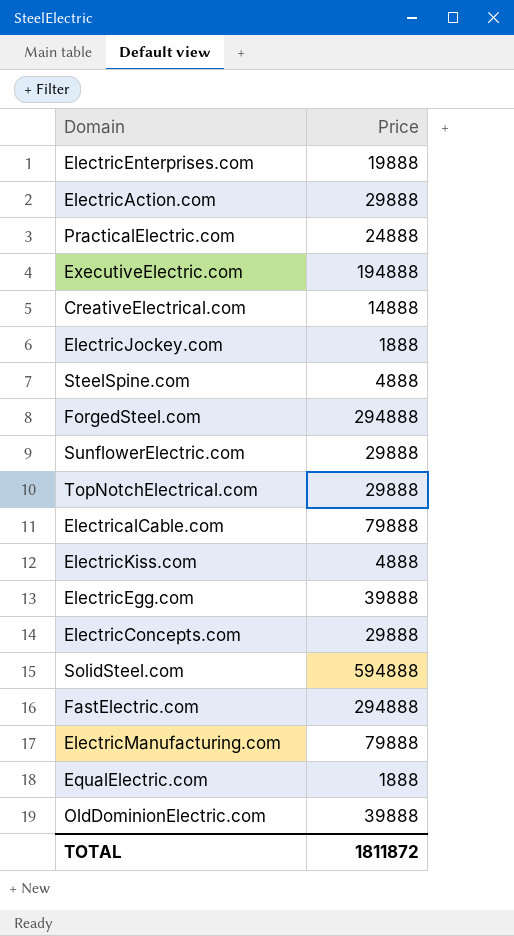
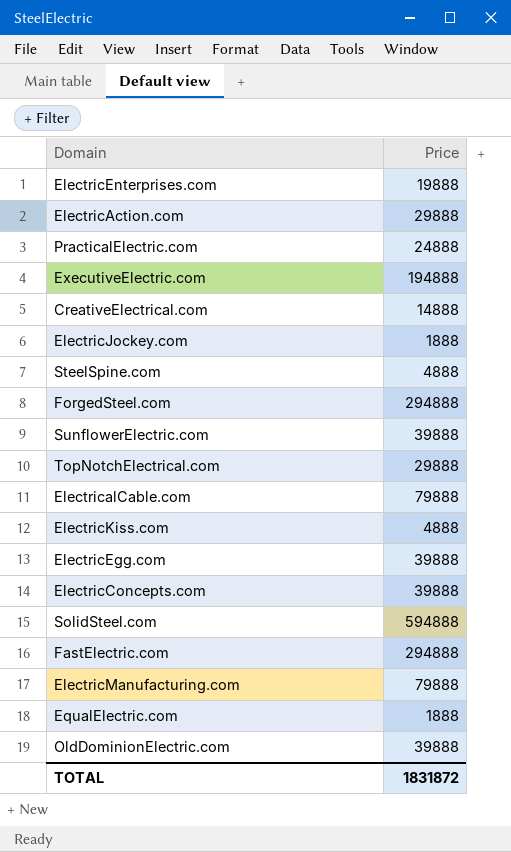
SunflowerElectric.com | Price: 29888 -> 39888
ElectricConcepts.com | Price: 29888 -> 39888
TOTAL | Price: 1811872 -> 1831872

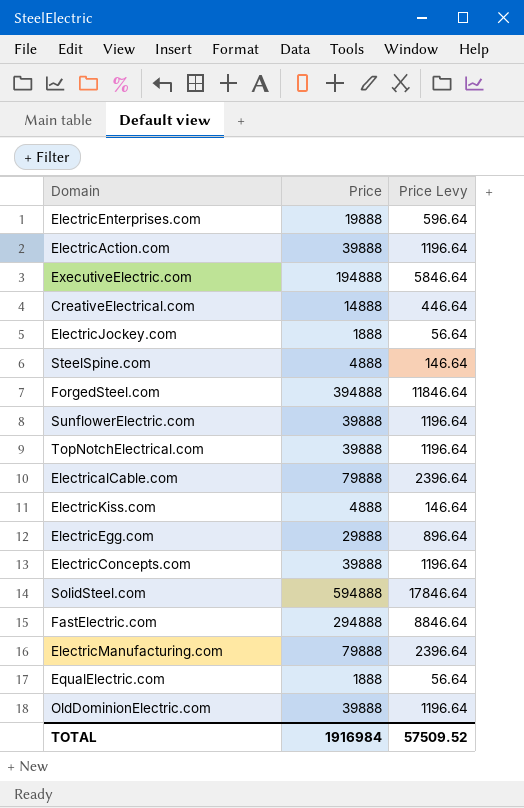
column Price Levy | formula: none -> [Price] * 0.03
row PracticalElectric.com: 24888 -> none
ElectricAction.com | Price: 29888 -> 39888
ForgedSteel.com | Price: 294888 -> 394888
TopNotchElectrical.com | Price: 29888 -> 39888
ElectricEgg.com | Price: 39888 -> 29888
TOTAL | Price: 1831872 -> 1916984

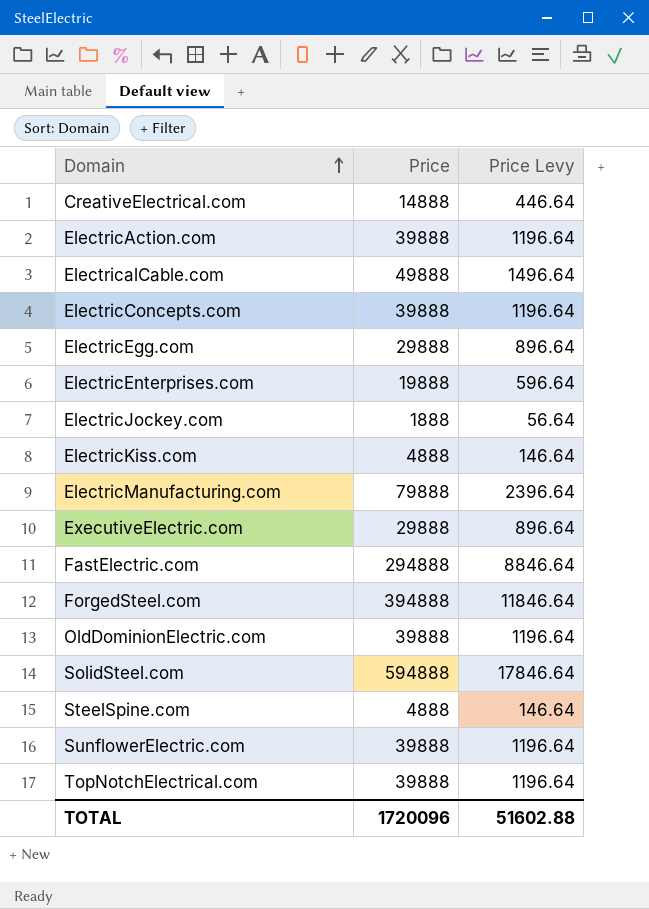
row order: none -> Domain ascending
row EqualElectric.com: 1888 | 56.64 -> none
ElectricalCable.com | Price: 79888 -> 49888
ElectricalCable.com | Price Levy: 2396.64 -> 1496.64
ExecutiveElectric.com | Price: 194888 -> 29888
ExecutiveElectric.com | Price Levy: 5846.64 -> 896.64
TOTAL | Price: 1916984 -> 1720096
TOTAL | Price Levy: 57509.52 -> 51602.88

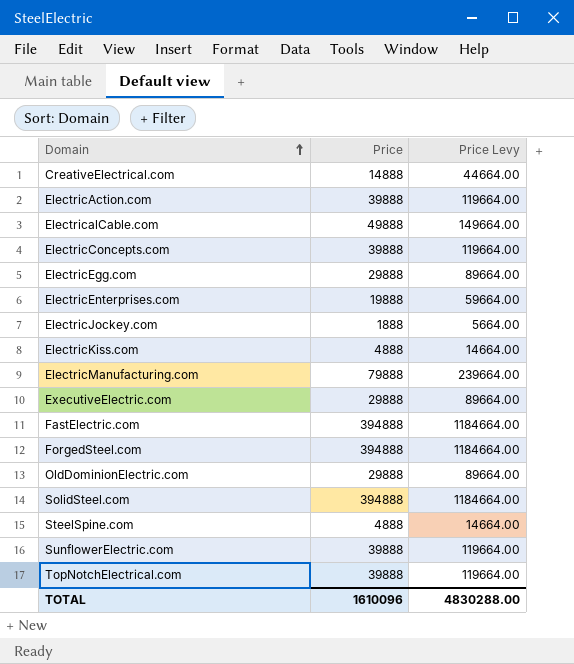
column Price Levy | formula: [Price] * 0.03 -> [Price] * 3
FastElectric.com | Price: 294888 -> 394888
OldDominionElectric.com | Price: 39888 -> 29888
SolidSteel.com | Price: 594888 -> 394888
TOTAL | Price: 1720096 -> 1610096
TOTAL | Price Levy: 51602.88 -> 4830288.00

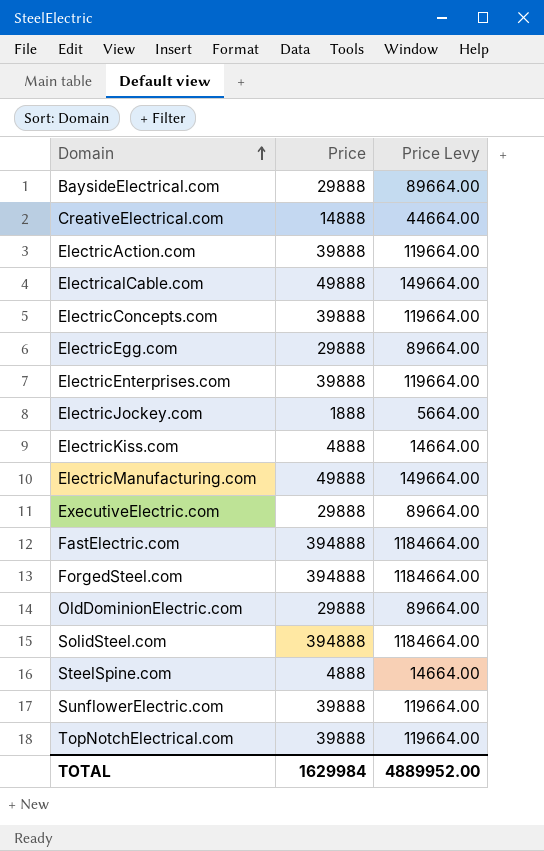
row BaysideElectrical.com: none -> 29888 | 89664.00
ElectricEnterprises.com | Price: 19888 -> 39888
ElectricEnterprises.com | Price Levy: 59664.00 -> 119664.00
ElectricManufacturing.com | Price: 79888 -> 49888
ElectricManufacturing.com | Price Levy: 239664.00 -> 149664.00
TOTAL | Price: 1610096 -> 1629984
TOTAL | Price Levy: 4830288.00 -> 4889952.00

